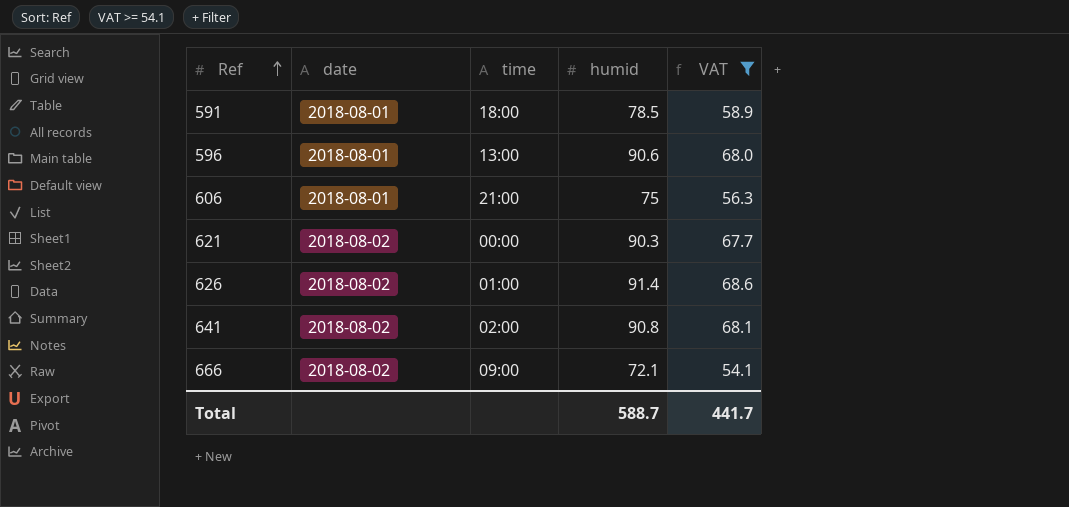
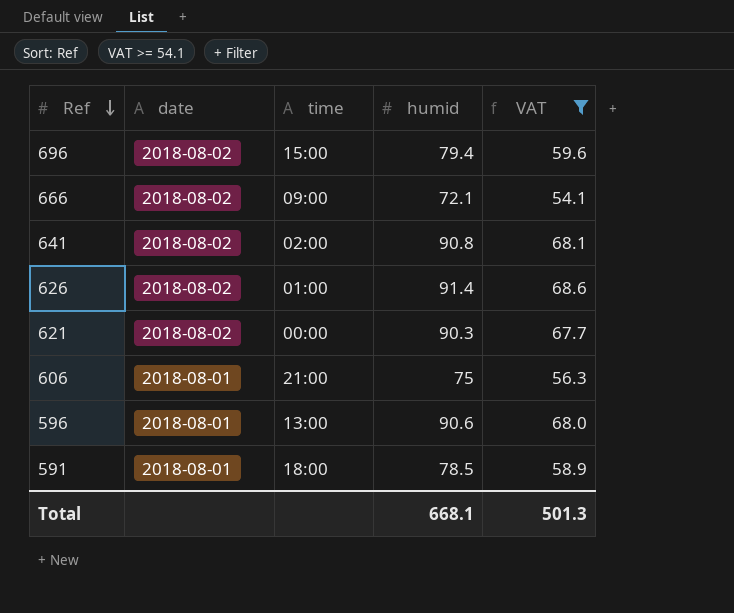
row order: Ref ascending -> Ref descending
row 696: none -> 2018-08-02 | 15:00 | 79.4 | 59.6
Total | humid: 588.7 -> 668.1
Total | VAT: 441.7 -> 501.3

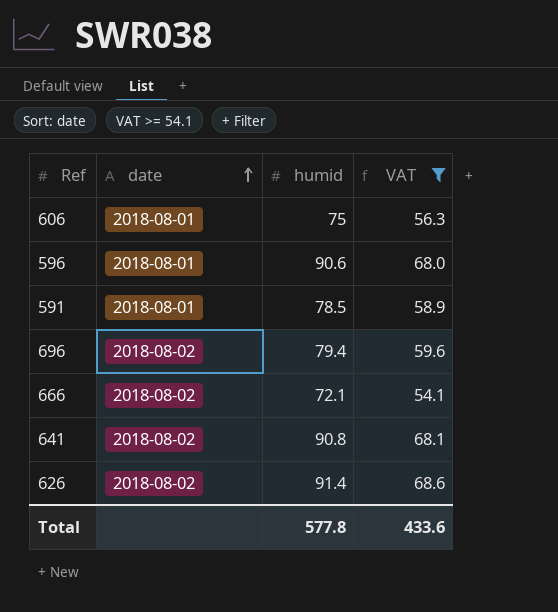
row order: Ref descending -> date ascending
column time | position: 3 -> none
row 621: 2018-08-02 | 00:00 | 90.3 | 67.7 -> none
Total | humid: 668.1 -> 577.8
Total | VAT: 501.3 -> 433.6

